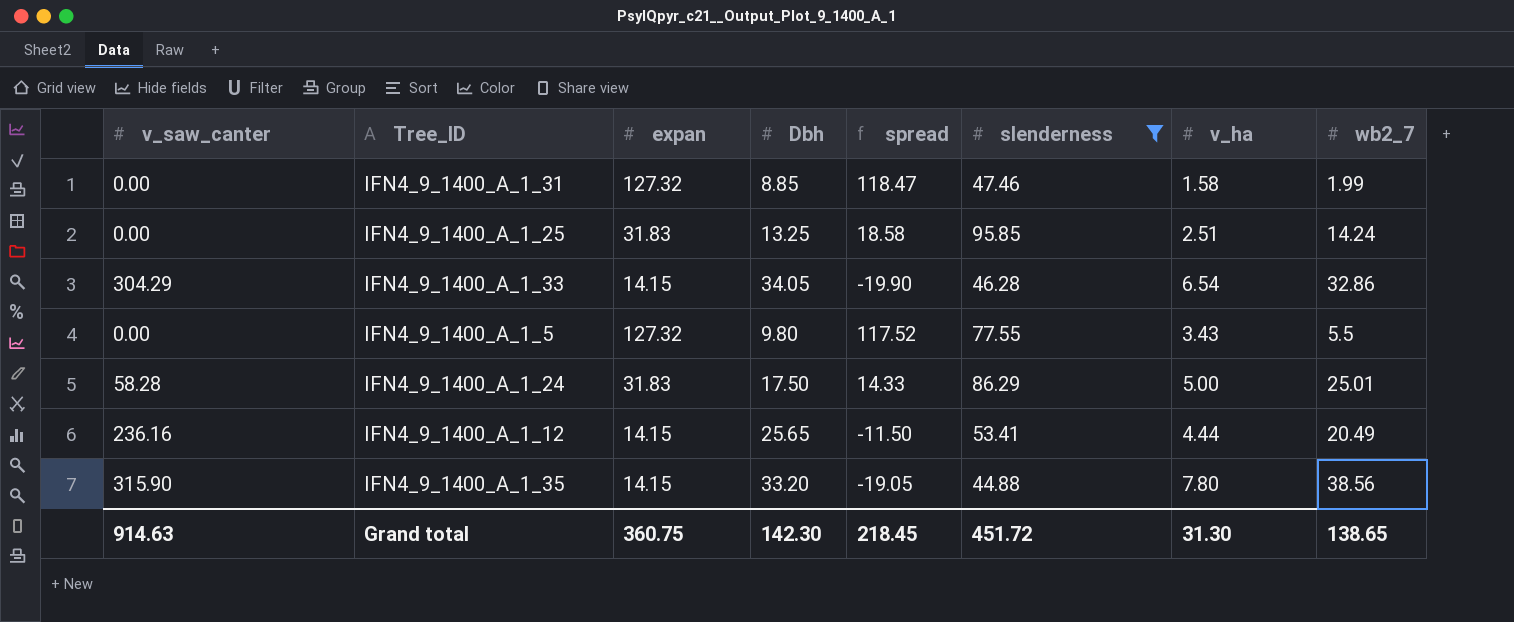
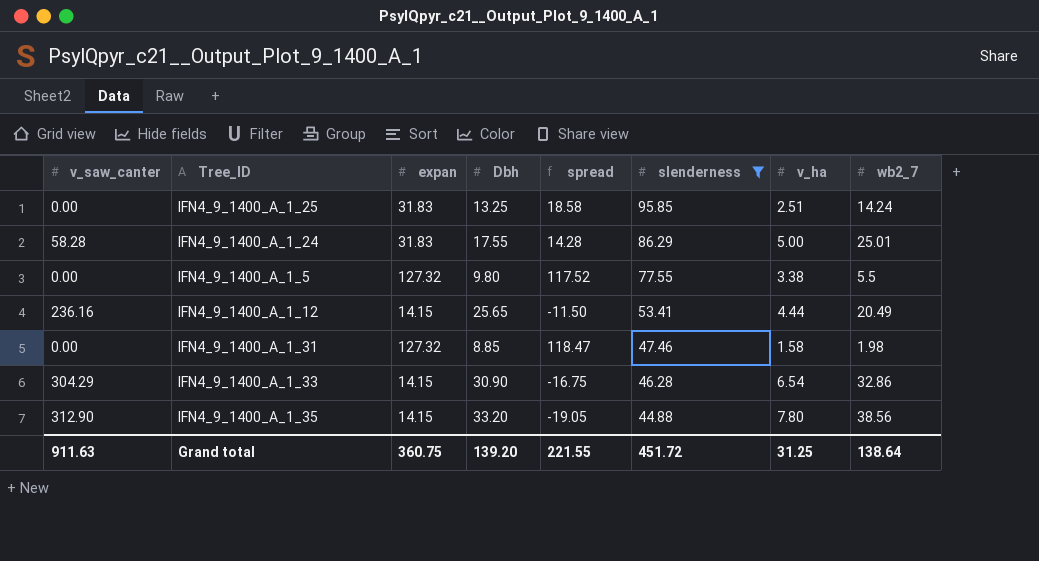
row order: none -> slenderness descending
IFN4_9_1400_A_1_24 | Dbh: 17.50 -> 17.55
IFN4_9_1400_A_1_24 | spread: 14.33 -> 14.28
IFN4_9_1400_A_1_5 | v_ha: 3.43 -> 3.38
IFN4_9_1400_A_1_31 | wb2_7: 1.99 -> 1.98
IFN4_9_1400_A_1_33 | Dbh: 34.05 -> 30.90
IFN4_9_1400_A_1_33 | spread: -19.90 -> -16.75
IFN4_9_1400_A_1_35 | v_saw_canter: 315.90 -> 312.90
Grand total | v_saw_canter: 914.63 -> 911.63
Grand total | Dbh: 142.30 -> 139.20
Grand total | spread: 218.45 -> 221.55
Grand total | v_ha: 31.30 -> 31.25
Grand total | wb2_7: 138.65 -> 138.64

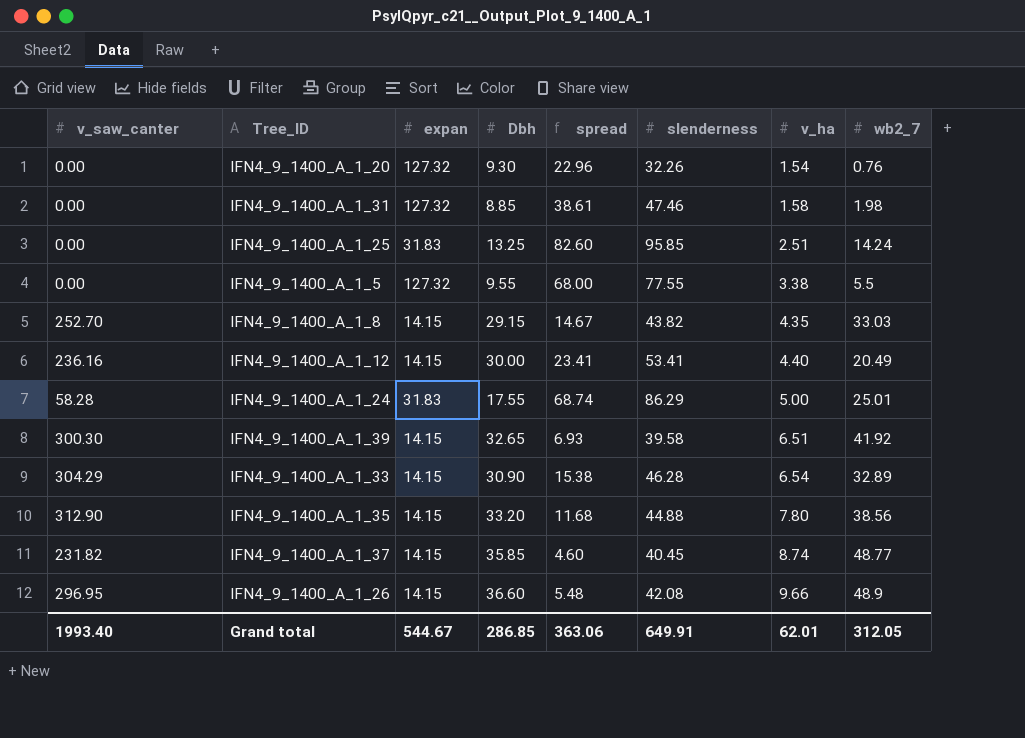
filter: slenderness >= 44.88 -> none
row order: slenderness descending -> v_ha ascending
column spread | formula: [expan] - [Dbh] -> [slenderness] - [Dbh]
IFN4_9_1400_A_1_5 | Dbh: 9.80 -> 9.55
IFN4_9_1400_A_1_12 | Dbh: 25.65 -> 30.00
IFN4_9_1400_A_1_12 | v_ha: 4.44 -> 4.40
IFN4_9_1400_A_1_33 | wb2_7: 32.86 -> 32.89
Grand total | v_saw_canter: 911.63 -> 1993.40
Grand total | expan: 360.75 -> 544.67
Grand total | Dbh: 139.20 -> 286.85
Grand total | spread: 221.55 -> 363.06
Grand total | slenderness: 451.72 -> 649.91
Grand total | v_ha: 31.25 -> 62.01
Grand total | wb2_7: 138.64 -> 312.05

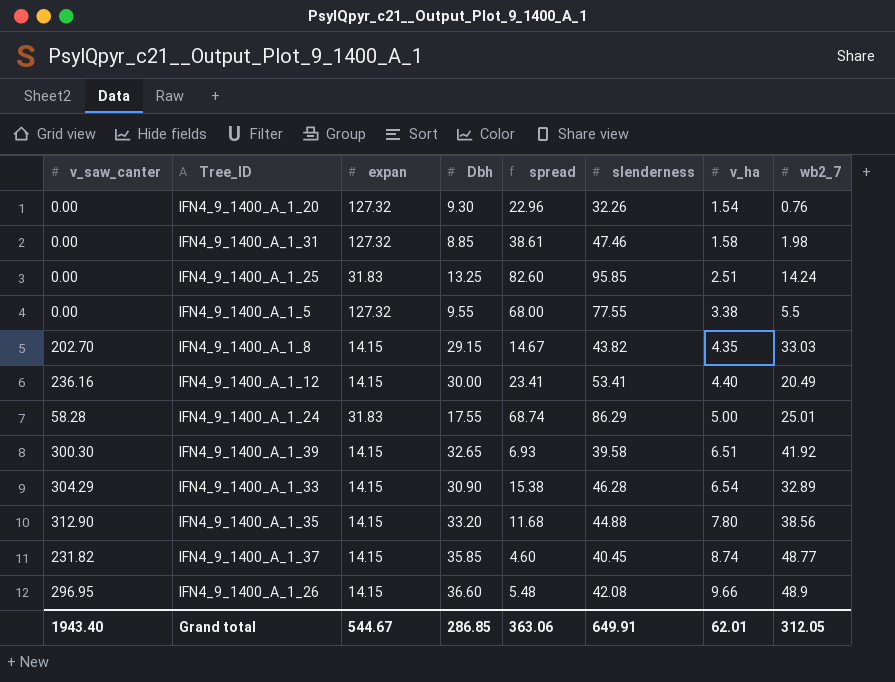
IFN4_9_1400_A_1_8 | v_saw_canter: 252.70 -> 202.70
Grand total | v_saw_canter: 1993.40 -> 1943.40

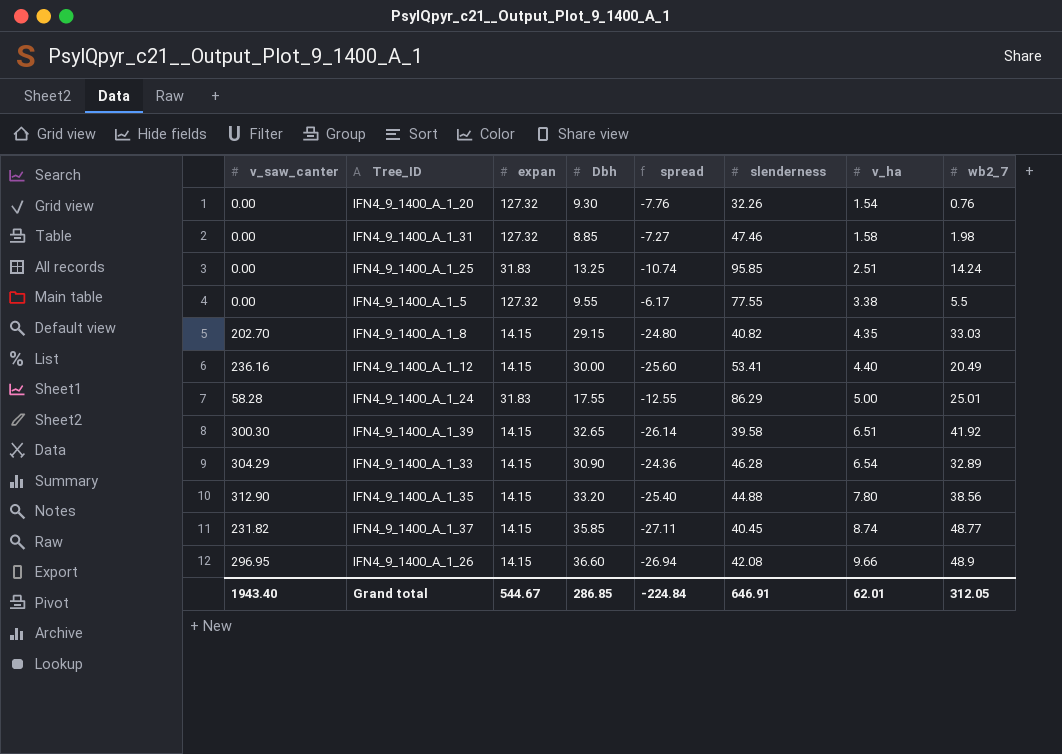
column spread | formula: [slenderness] - [Dbh] -> [v_ha] - [Dbh]
IFN4_9_1400_A_1_8 | slenderness: 43.82 -> 40.82
Grand total | spread: 363.06 -> -224.84
Grand total | slenderness: 649.91 -> 646.91

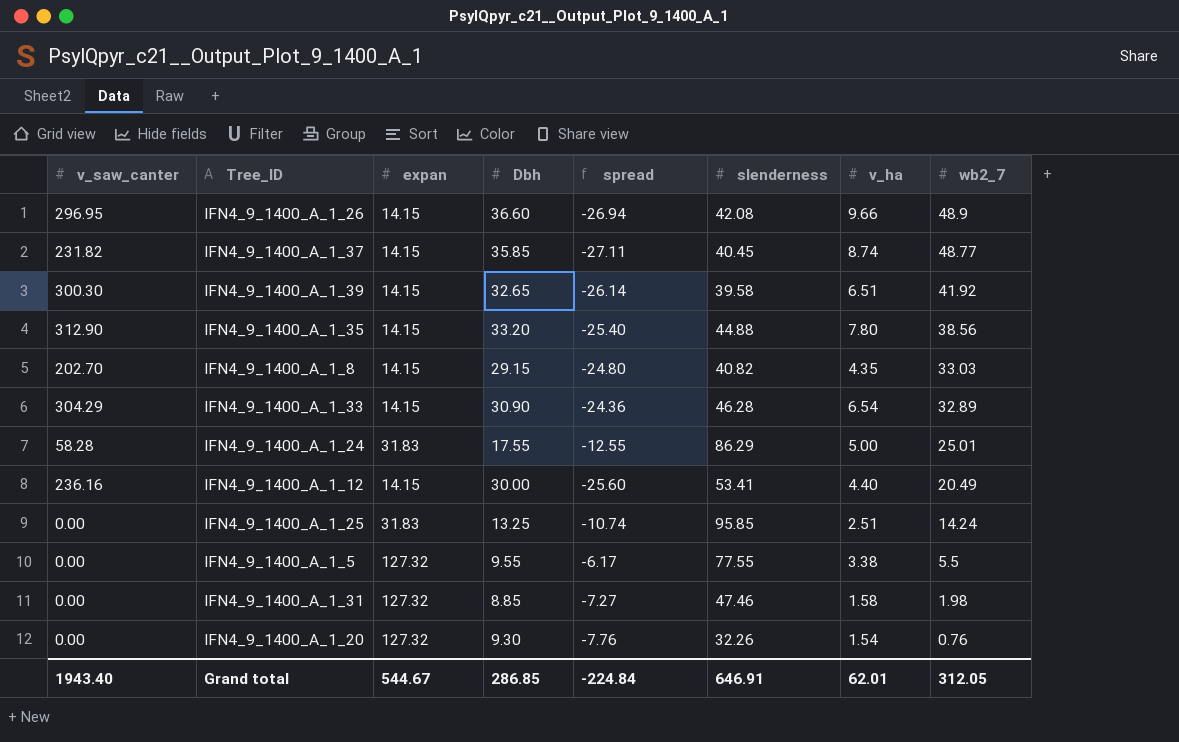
row order: v_ha ascending -> wb2_7 descending

